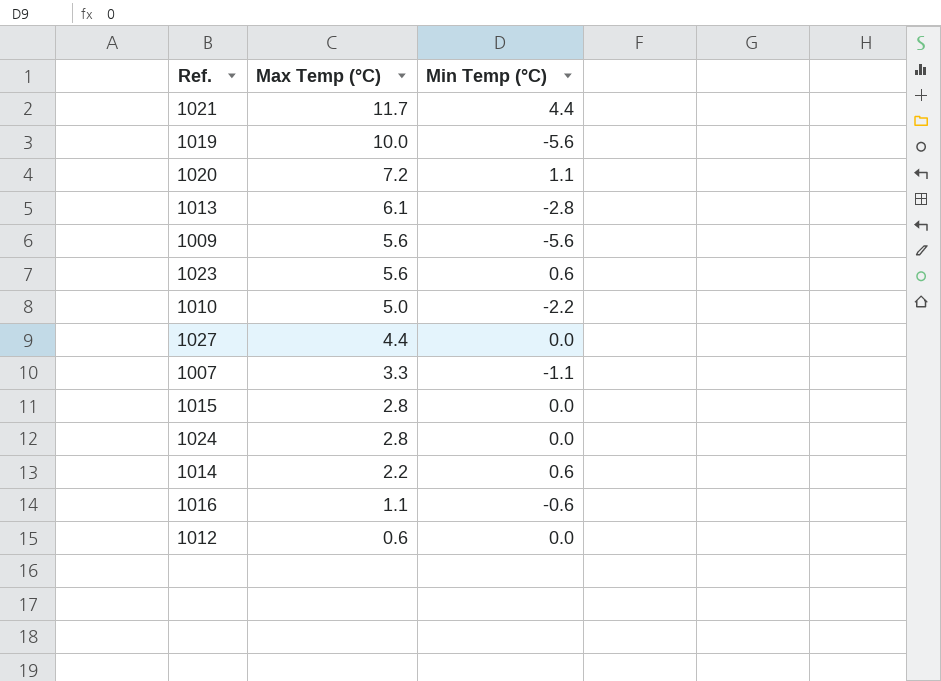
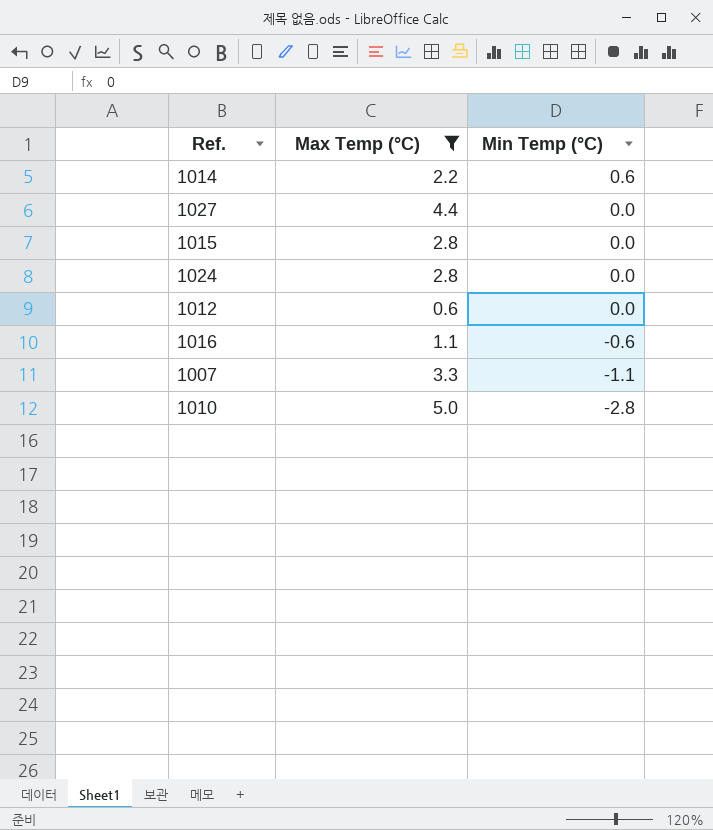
filter: none -> Max Temp (°C) <= 5.0
row order: Max Temp (°C) descending -> Min Temp (°C) descending
1010 | Min Temp (°C): -2.2 -> -2.8

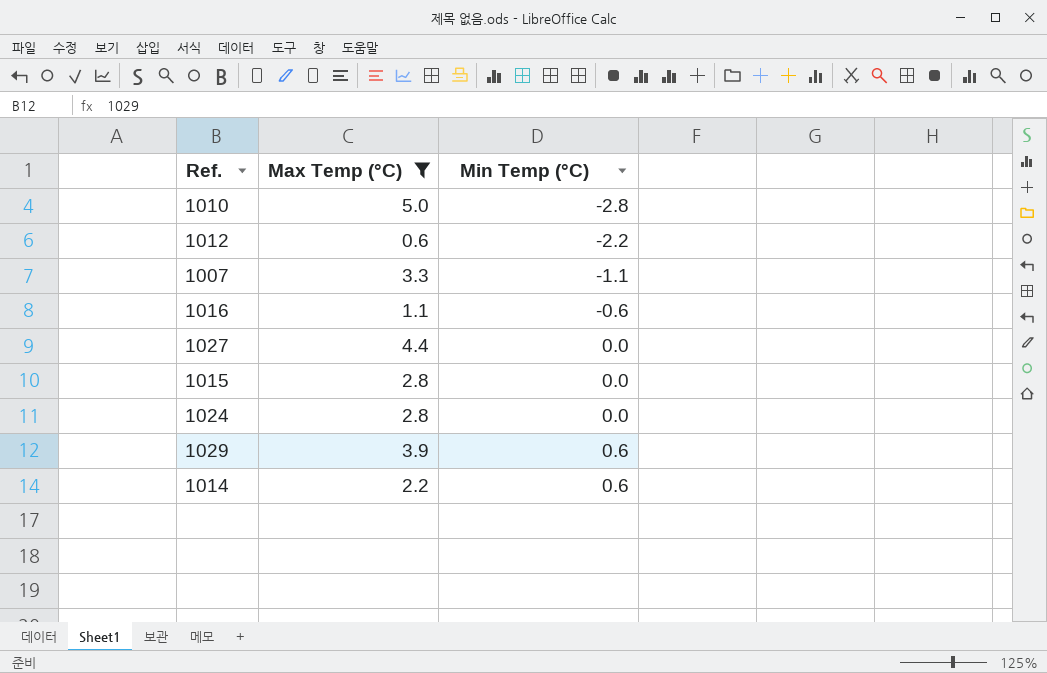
row order: Min Temp (°C) descending -> Min Temp (°C) ascending
1012 | Min Temp (°C): 0.0 -> -2.2
row 1029: none -> 3.9 | 0.6

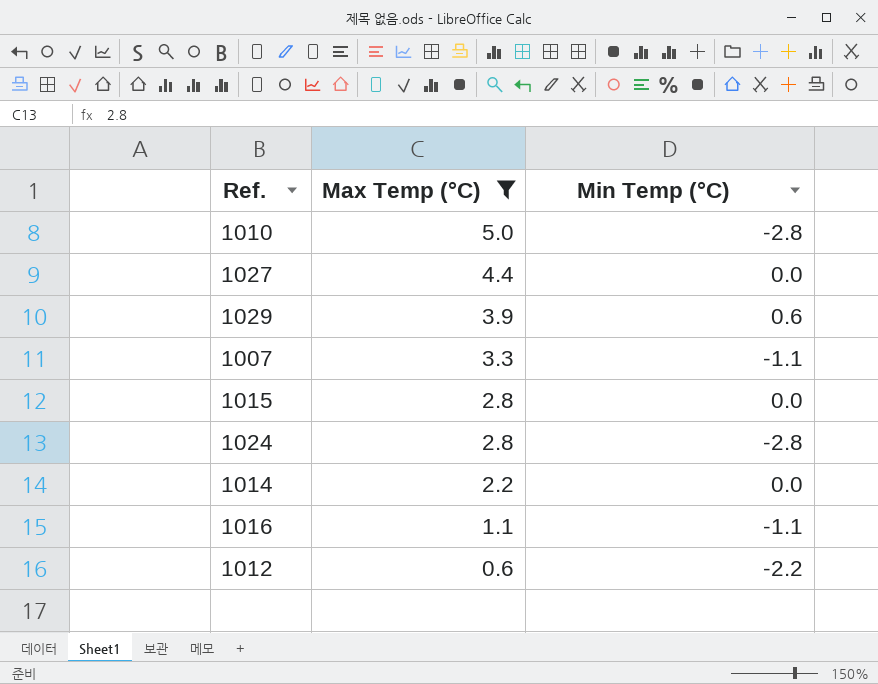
row order: Min Temp (°C) ascending -> Max Temp (°C) descending
1024 | Min Temp (°C): 0.0 -> -2.8
1014 | Min Temp (°C): 0.6 -> 0.0
1016 | Min Temp (°C): -0.6 -> -1.1

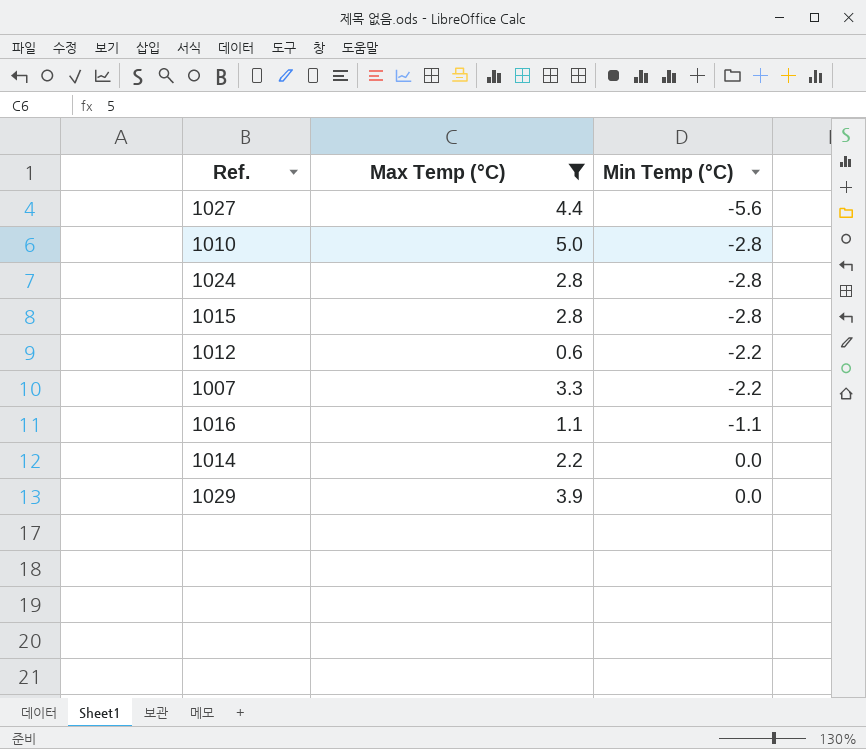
row order: Max Temp (°C) descending -> Min Temp (°C) ascending
1027 | Min Temp (°C): 0.0 -> -5.6
1015 | Min Temp (°C): 0.0 -> -2.8
1007 | Min Temp (°C): -1.1 -> -2.2
1029 | Min Temp (°C): 0.6 -> 0.0

